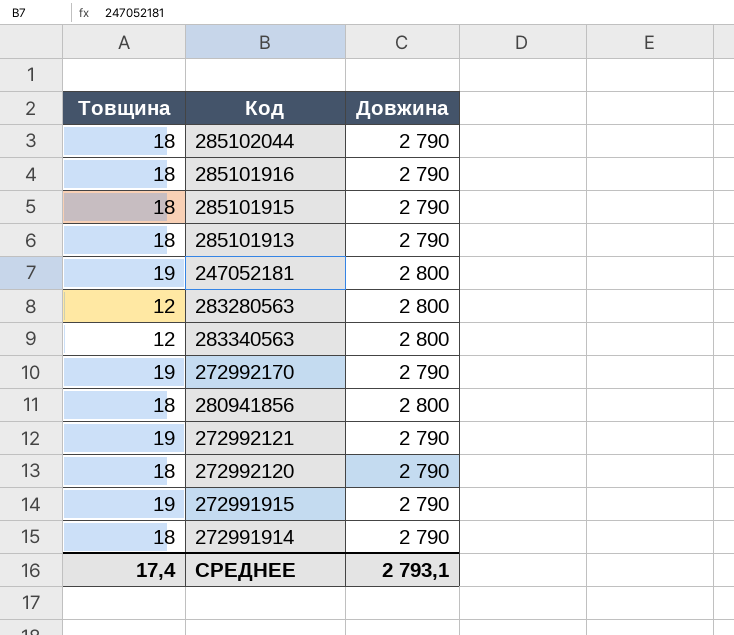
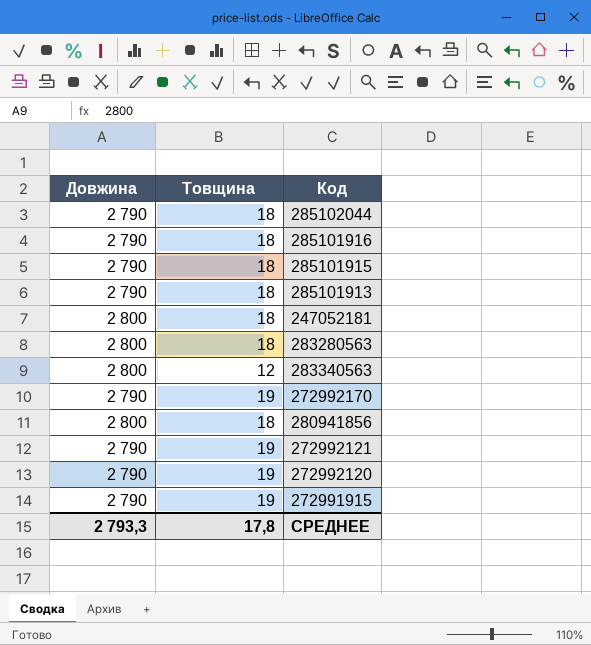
column Довжина | position: 3 -> 1
row 272991914: 18 | 2 790 -> none
247052181 | Товщина: 19 -> 18
283280563 | Товщина: 12 -> 18
272992120 | Товщина: 18 -> 19
СРЕДНЕЕ | Довжина: 2 793,1 -> 2 793,3
СРЕДНЕЕ | Товщина: 17,4 -> 17,8

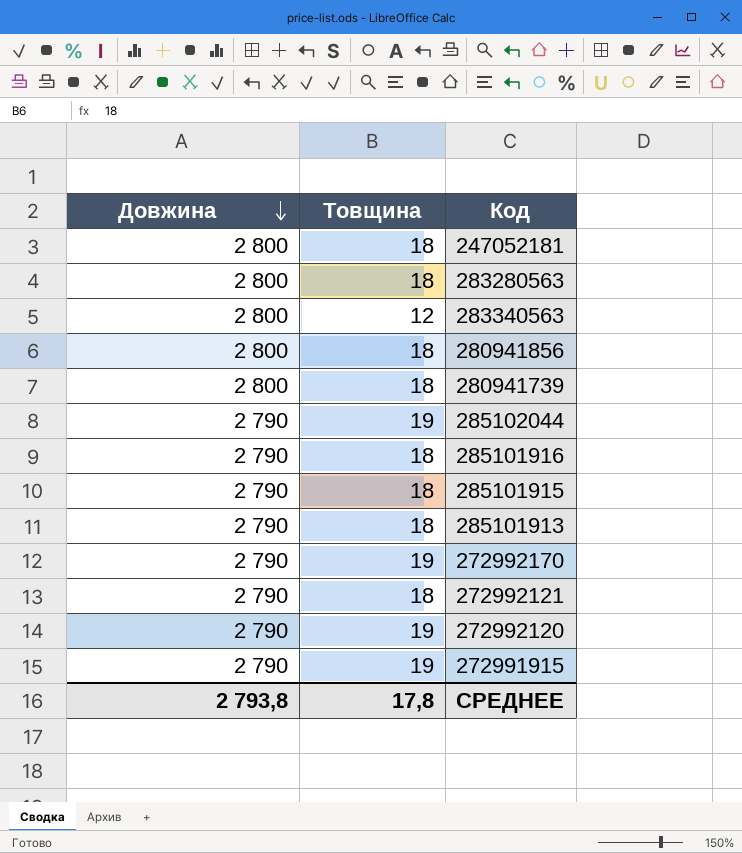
row order: none -> Довжина descending
row 280941739: none -> 2 800 | 18
285102044 | Товщина: 18 -> 19
272992121 | Товщина: 19 -> 18
СРЕДНЕЕ | Довжина: 2 793,3 -> 2 793,8

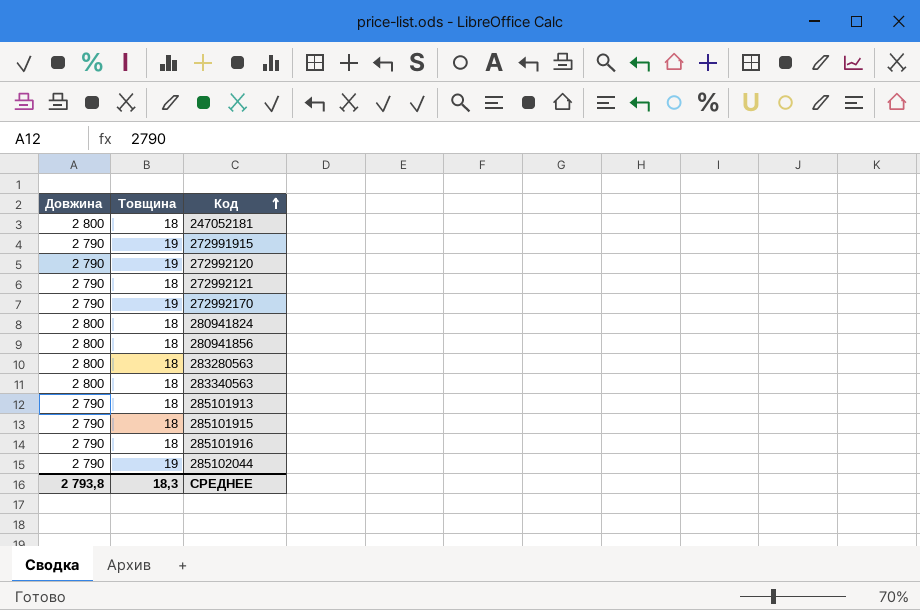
row order: Довжина descending -> Код ascending
row 280941739: 2 800 | 18 -> none
row 280941824: none -> 2 800 | 18
283340563 | Товщина: 12 -> 18
СРЕДНЕЕ | Товщина: 17,8 -> 18,3

